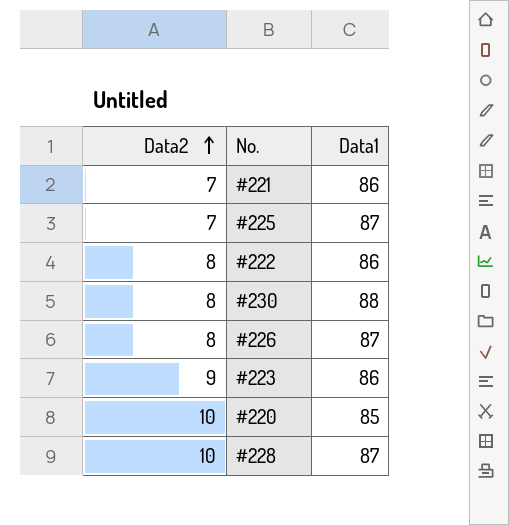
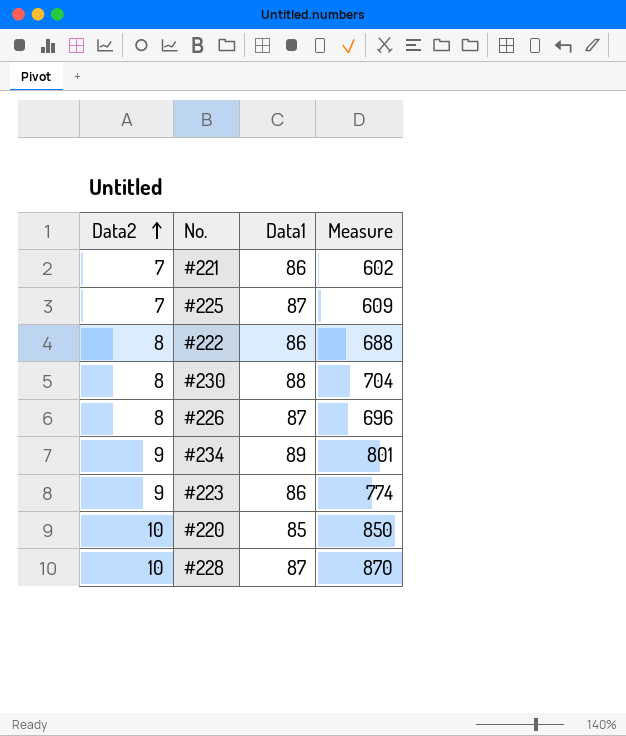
column Measure | formula: none -> [Data2] * [Data1]
row #234: none -> 9 | 89 | 801

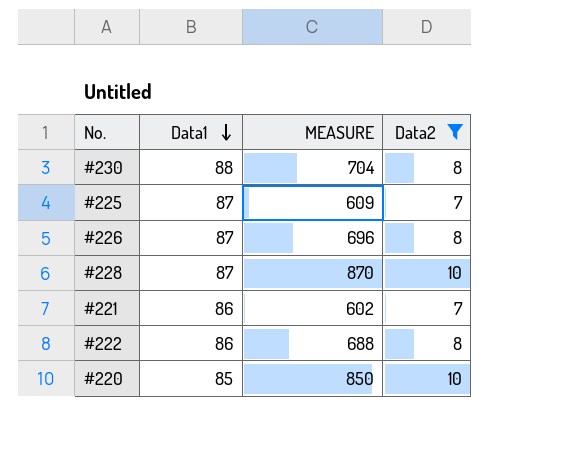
filter: none -> Data2 != 9
row order: Data2 ascending -> Data1 descending
column name: Measure -> MEASURE
column Data2 | position: 1 -> 4

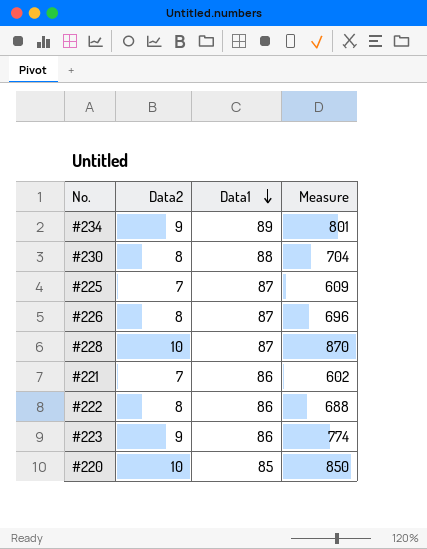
filter: Data2 != 9 -> none
column Data2 | position: 4 -> 2
column name: MEASURE -> Measure

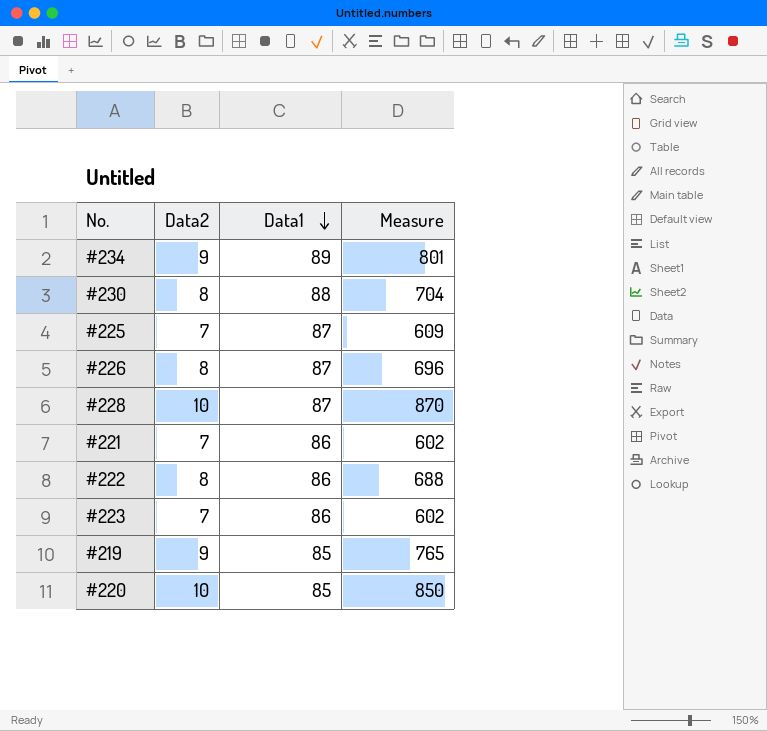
#223 | Data2: 9 -> 7
#223 | Measure: 774 -> 602
row #219: none -> 9 | 85 | 765

